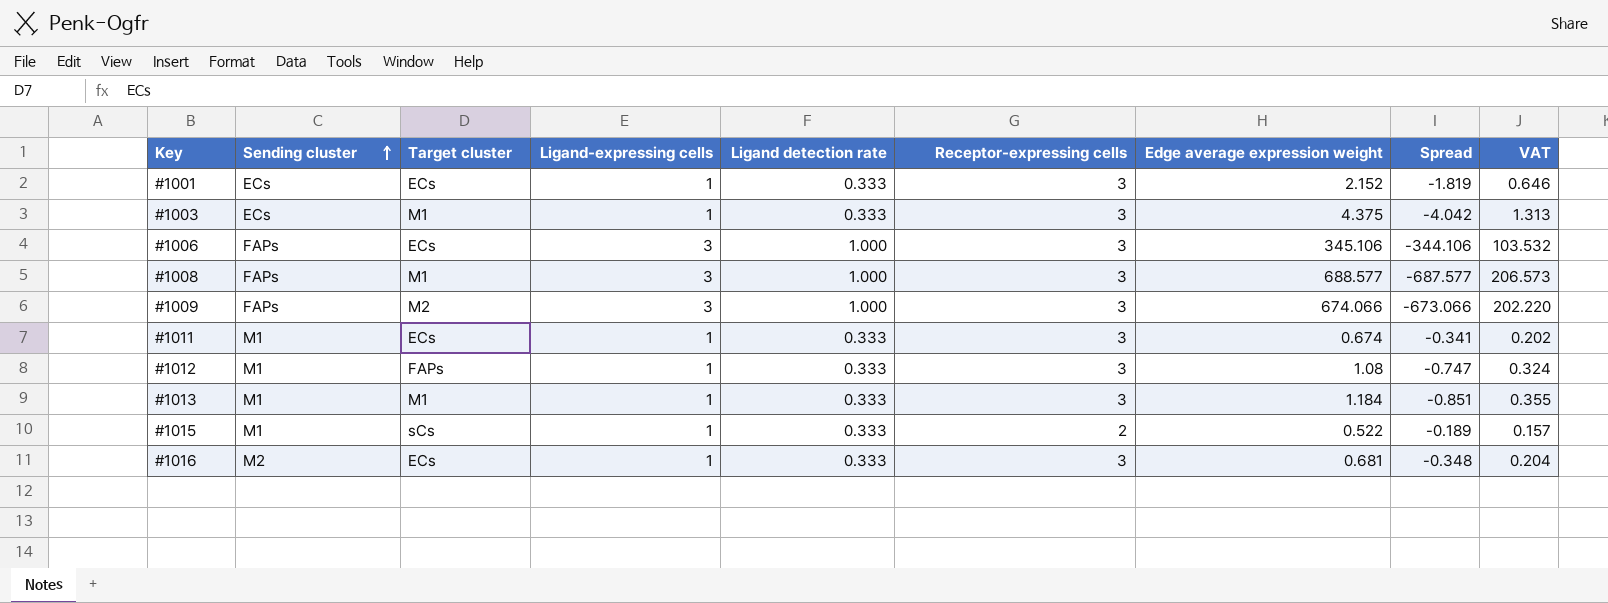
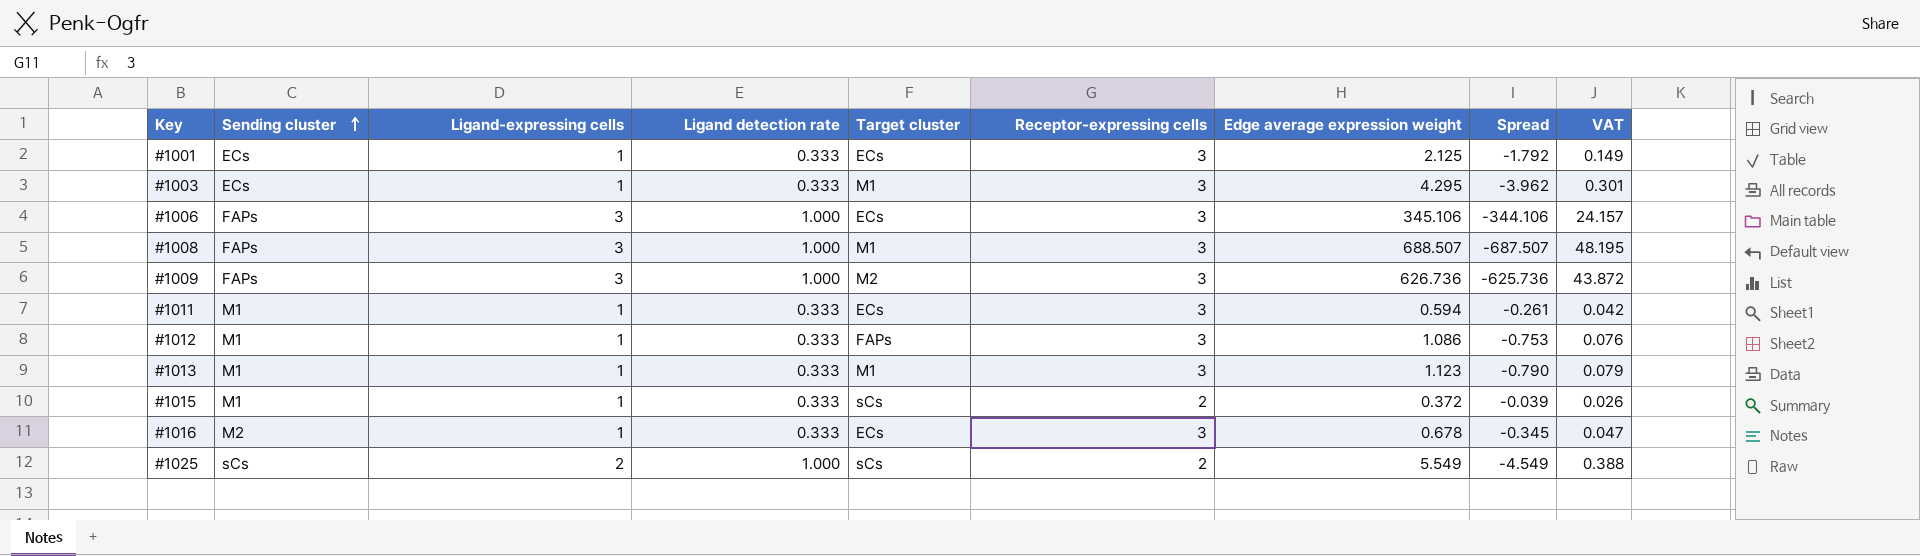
column Target cluster | position: 3 -> 5
column VAT | formula: [Edge average expression weight] * 0.3 -> [Edge average expression weight] * 0.07
#1001 | Edge average expression weight: 2.152 -> 2.125
#1001 | Spread: -1.819 -> -1.792
#1003 | Edge average expression weight: 4.375 -> 4.295
#1003 | Spread: -4.042 -> -3.962
#1008 | Edge average expression weight: 688.577 -> 688.507
#1008 | Spread: -687.577 -> -687.507
#1009 | Edge average expression weight: 674.066 -> 626.736
#1009 | Spread: -673.066 -> -625.736
#1011 | Edge average expression weight: 0.674 -> 0.594
#1011 | Spread: -0.341 -> -0.261
#1012 | Edge average expression weight: 1.08 -> 1.086
#1012 | Spread: -0.747 -> -0.753
#1013 | Edge average expression weight: 1.184 -> 1.123
#1013 | Spread: -0.851 -> -0.790
#1015 | Edge average expression weight: 0.522 -> 0.372
#1015 | Spread: -0.189 -> -0.039
#1016 | Edge average expression weight: 0.681 -> 0.678
#1016 | Spread: -0.348 -> -0.345
row #1025: none -> sCs | 2 | 1.000 | sCs | 2 | 5.549 | -4.549 | 0.388

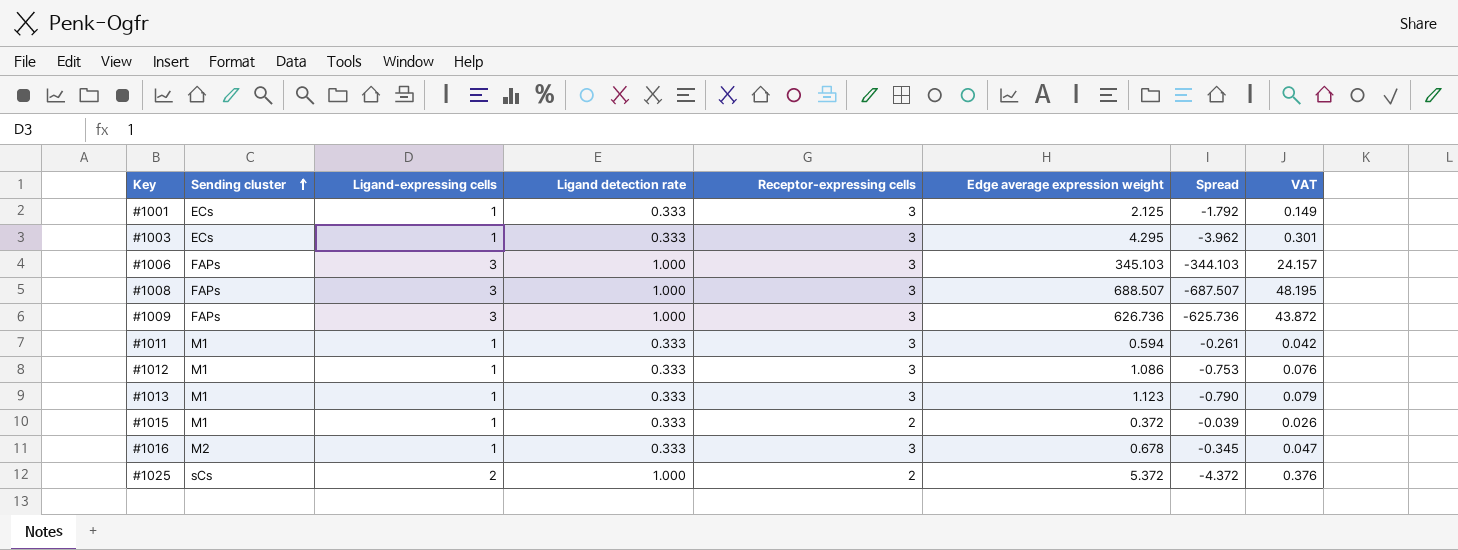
column Target cluster | position: 5 -> none
#1006 | Edge average expression weight: 345.106 -> 345.103
#1006 | Spread: -344.106 -> -344.103
#1025 | Edge average expression weight: 5.549 -> 5.372
#1025 | Spread: -4.549 -> -4.372
#1025 | VAT: 0.388 -> 0.376

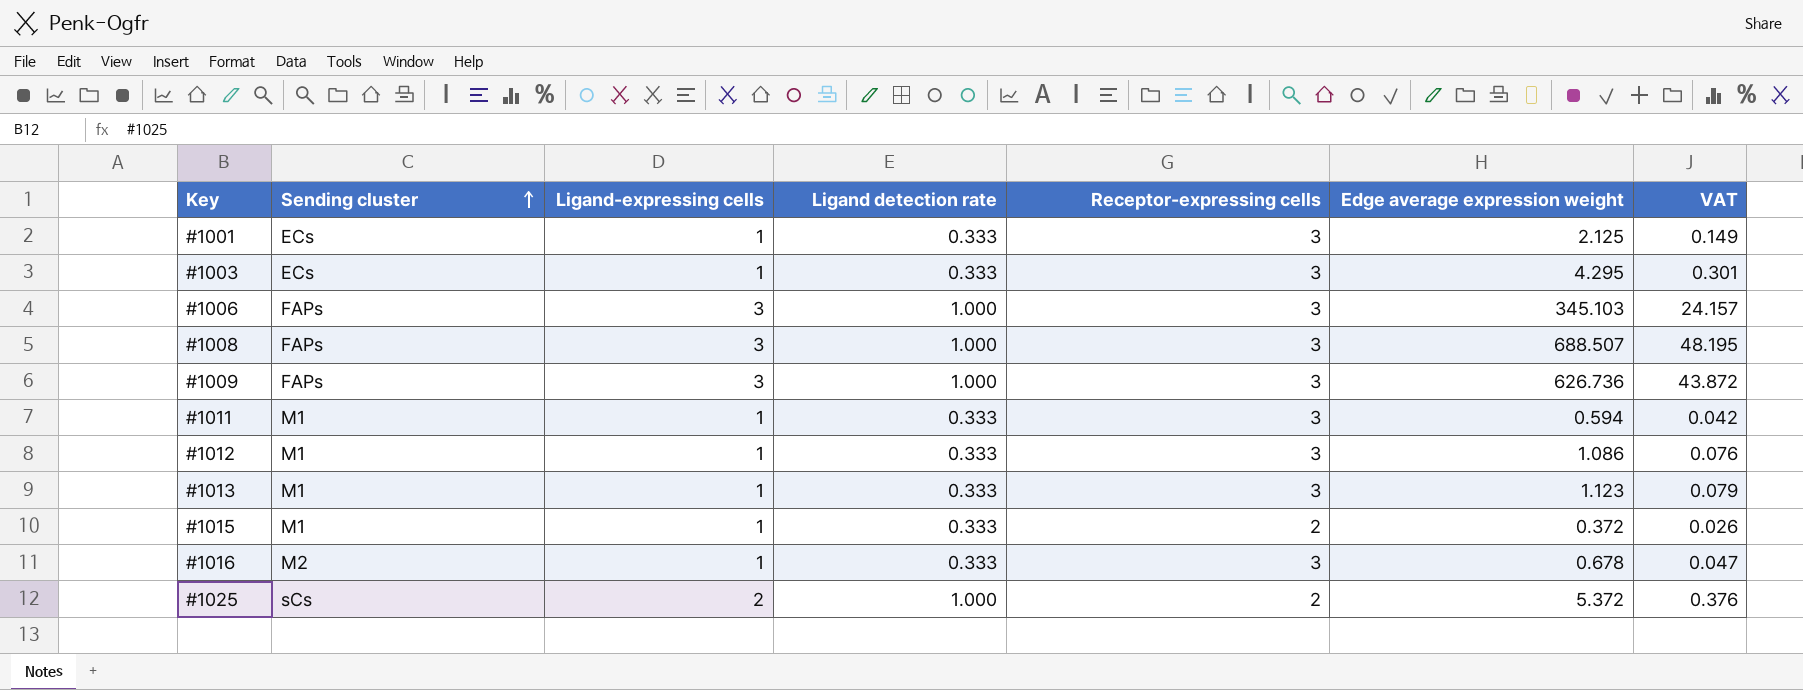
column Spread | formula: [Ligand detection rate] - [Edge average expression weight] -> none

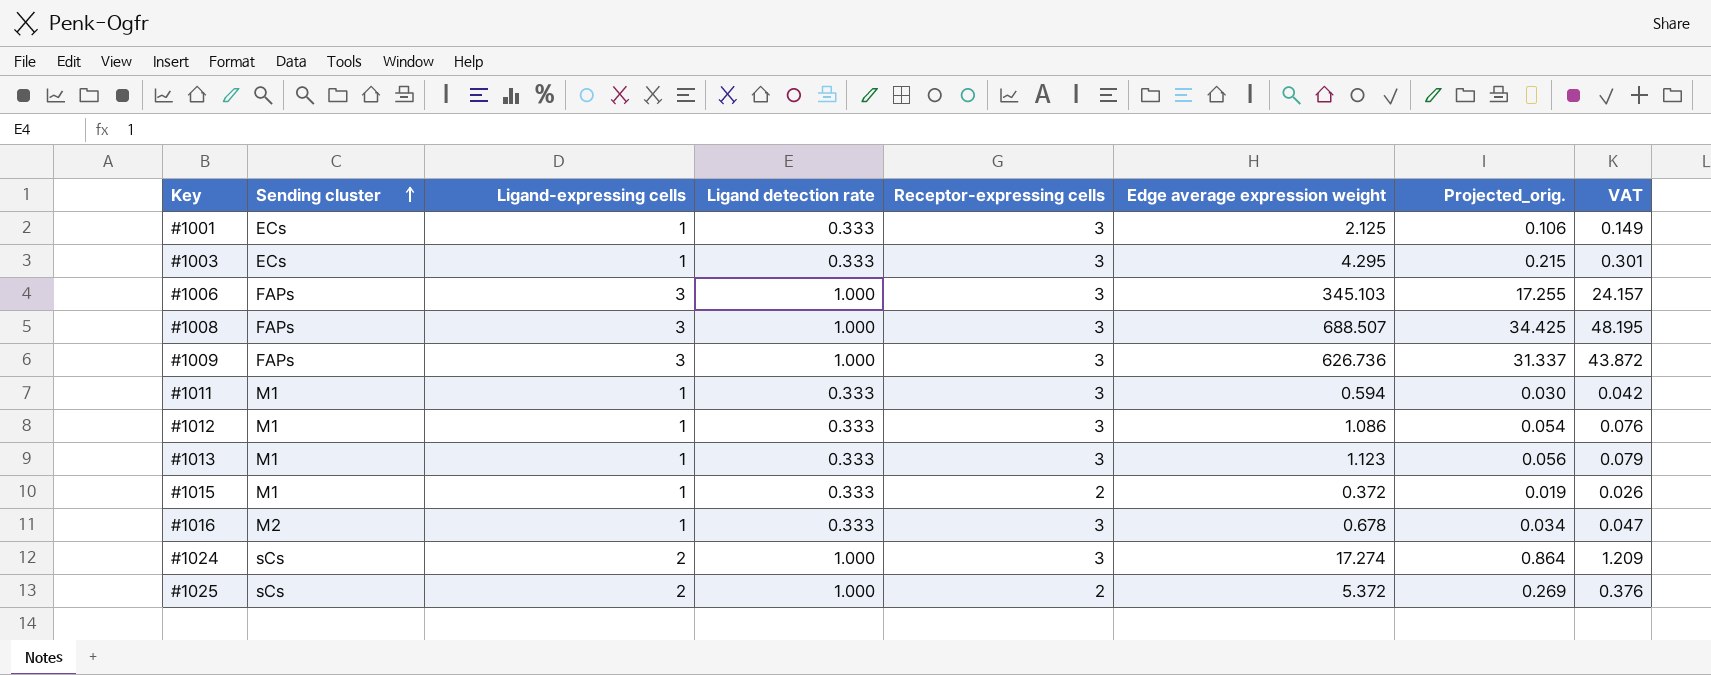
column Projected_orig. | formula: none -> [Edge average expression weight] * 0.05
row #1024: none -> sCs | 2 | 1.000 | 3 | 17.274 | 0.864 | 1.209

